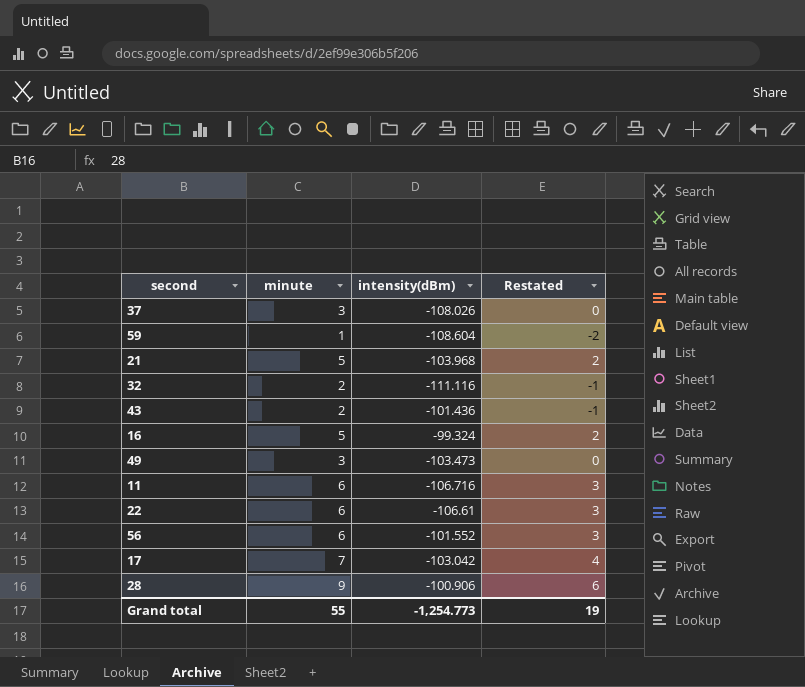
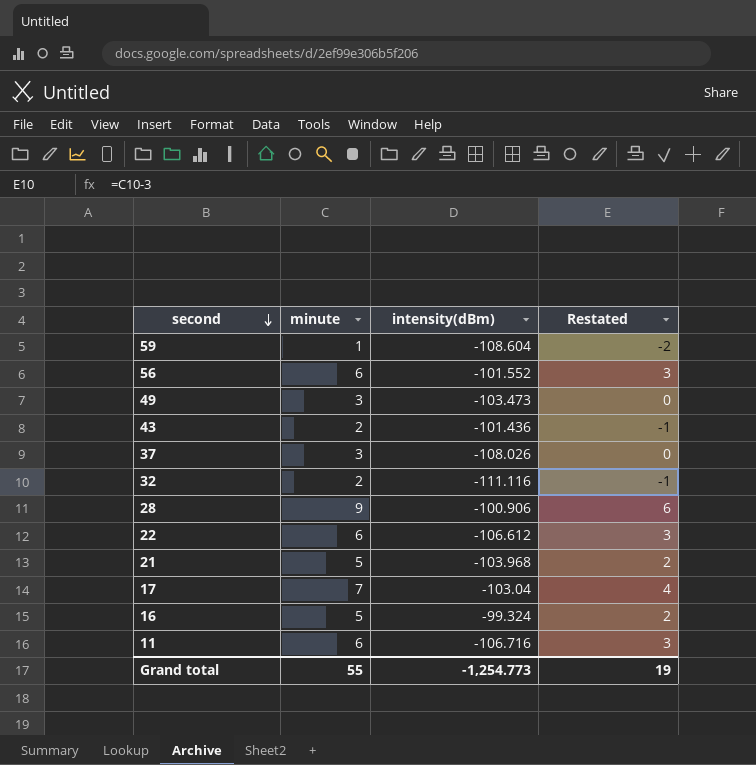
row order: none -> second descending
22 | intensity(dBm): -106.61 -> -106.612
17 | intensity(dBm): -103.042 -> -103.04

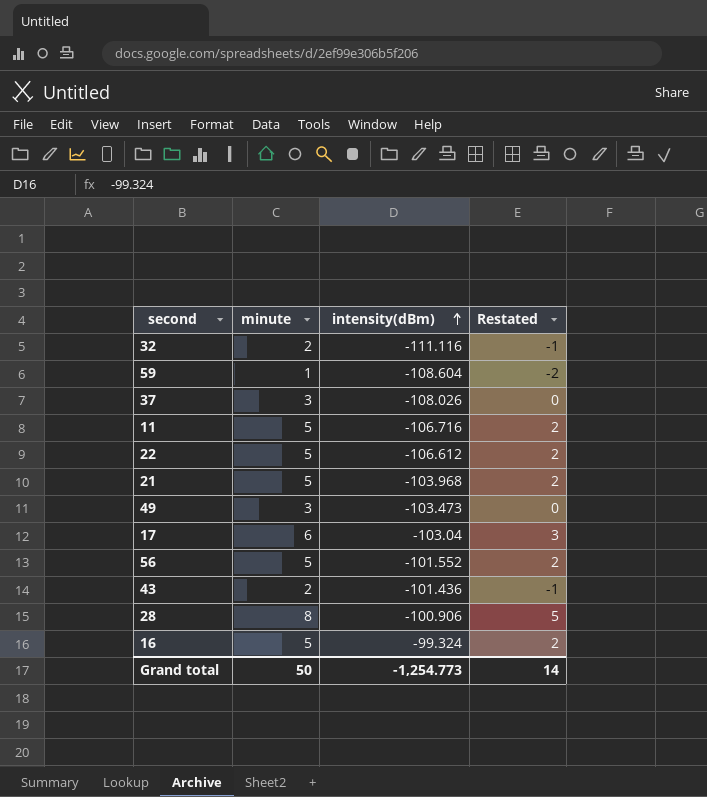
row order: second descending -> intensity(dBm) ascending
11 | minute: 6 -> 5
11 | Restated: 3 -> 2
22 | minute: 6 -> 5
22 | Restated: 3 -> 2
17 | minute: 7 -> 6
17 | Restated: 4 -> 3
56 | minute: 6 -> 5
56 | Restated: 3 -> 2
28 | minute: 9 -> 8
28 | Restated: 6 -> 5
Grand total | minute: 55 -> 50
Grand total | Restated: 19 -> 14

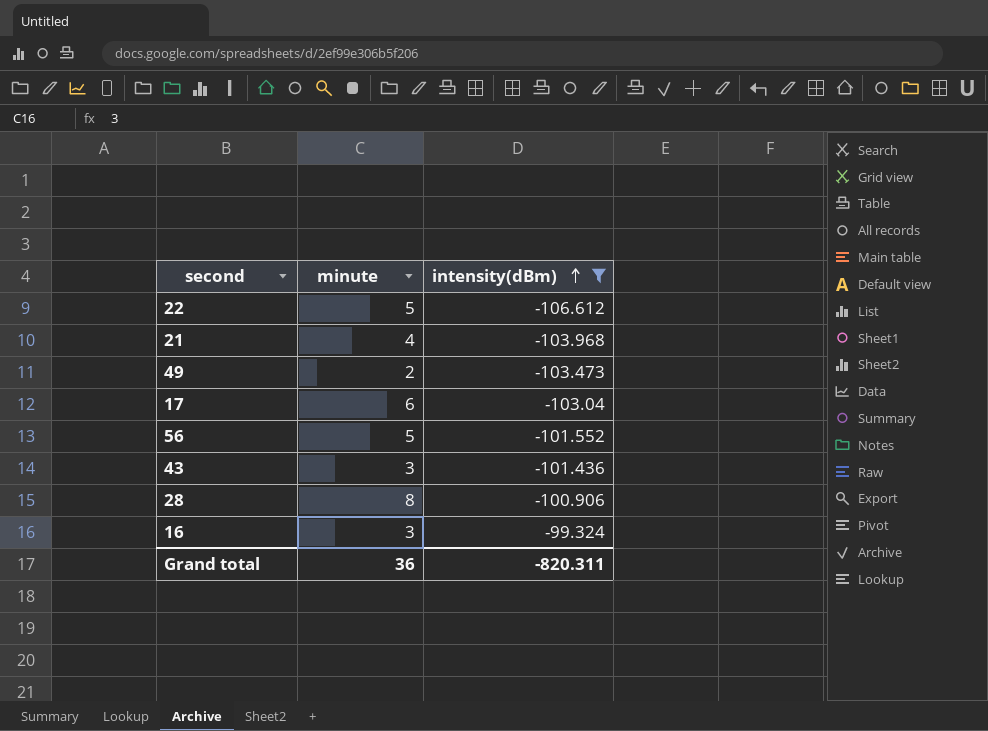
filter: none -> intensity(dBm) >= -106.612
column Restated | formula: [minute] - 3 -> none
21 | minute: 5 -> 4
49 | minute: 3 -> 2
43 | minute: 2 -> 3
16 | minute: 5 -> 3
Grand total | minute: 50 -> 36
Grand total | intensity(dBm): -1,254.773 -> -820.311

